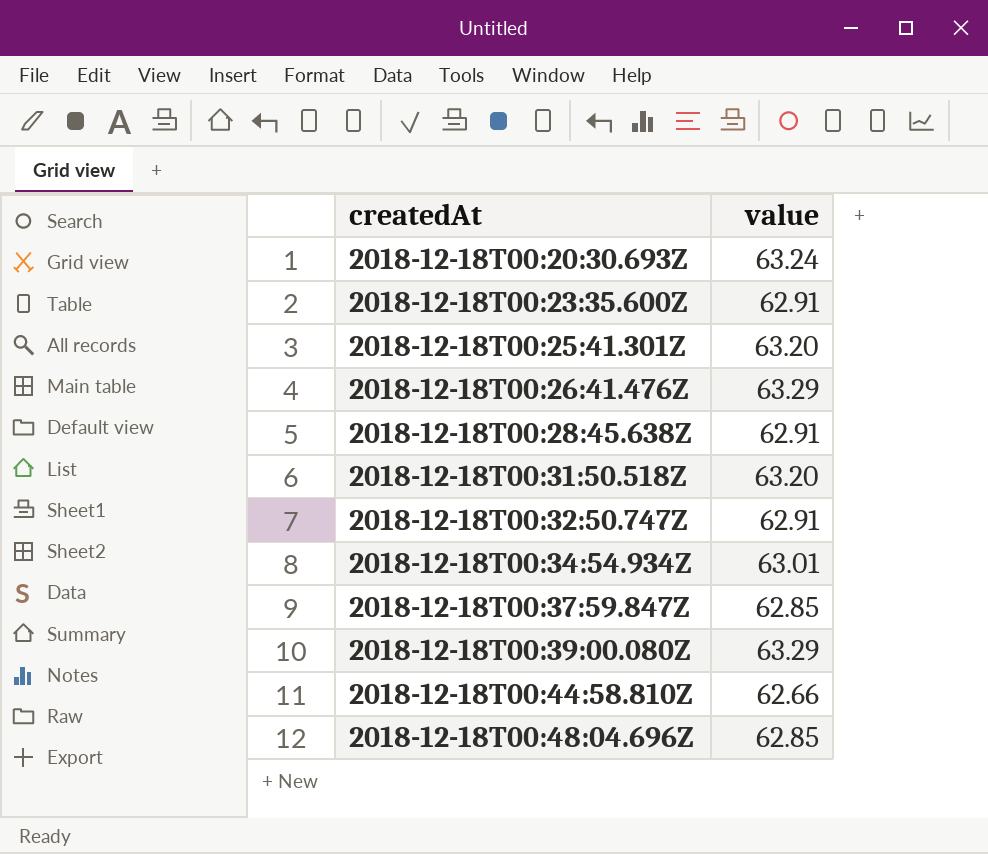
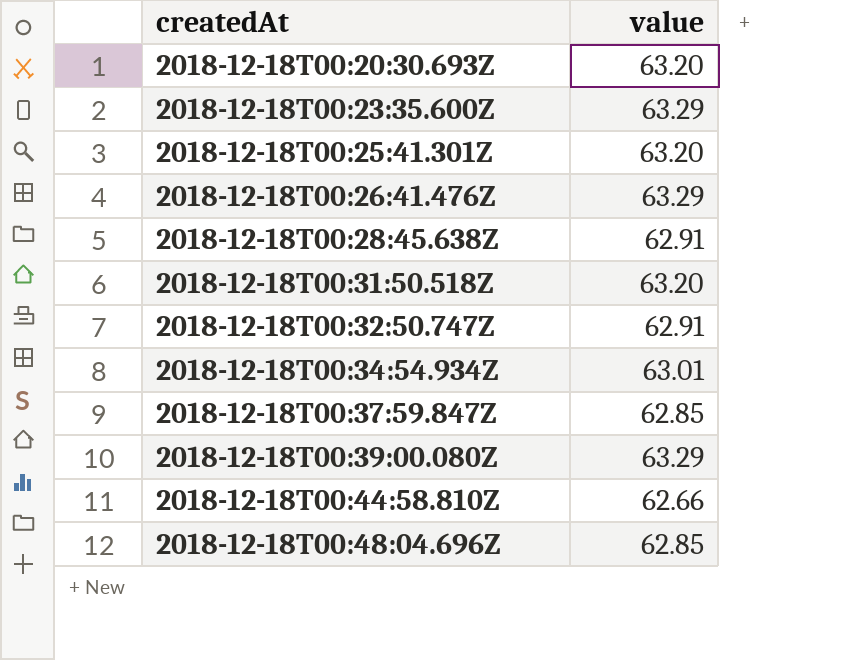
2018-12-18T00:20:30.693Z | value: 63.24 -> 63.20
2018-12-18T00:23:35.600Z | value: 62.91 -> 63.29

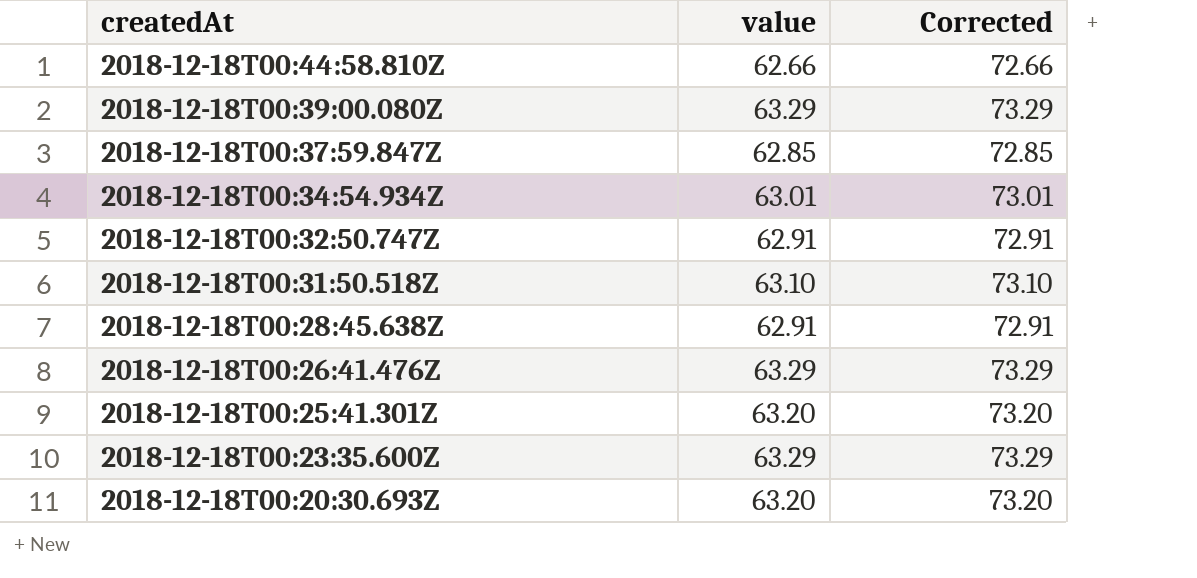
row order: createdAt ascending -> createdAt descending
column Corrected | formula: none -> [value] + 10
row 2018-12-18T00:48:04.696Z: 62.85 -> none
2018-12-18T00:31:50.518Z | value: 63.20 -> 63.10

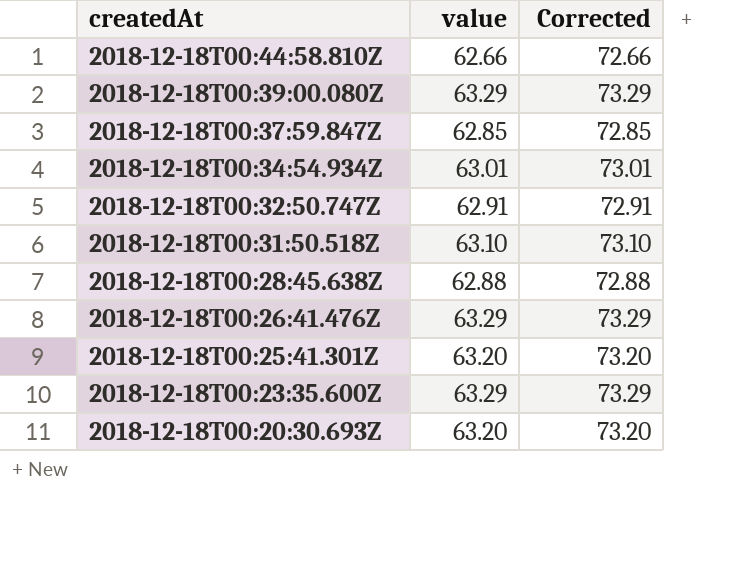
2018-12-18T00:28:45.638Z | value: 62.91 -> 62.88
2018-12-18T00:28:45.638Z | Corrected: 72.91 -> 72.88

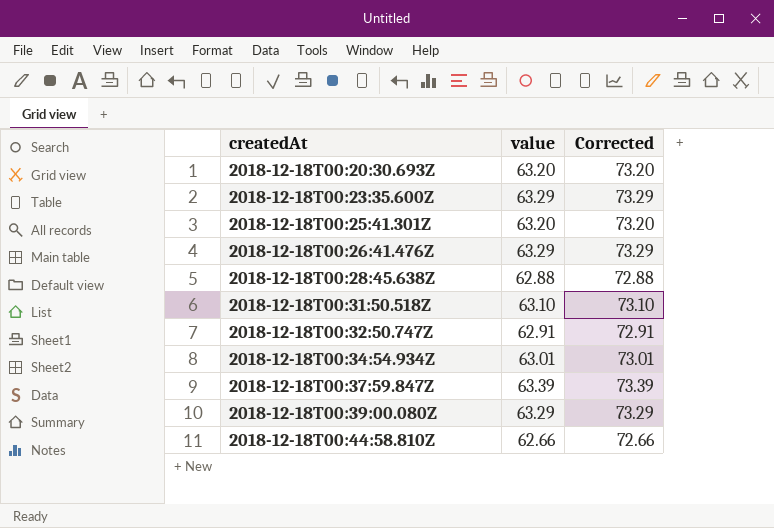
row order: createdAt descending -> createdAt ascending
2018-12-18T00:37:59.847Z | value: 62.85 -> 63.39
2018-12-18T00:37:59.847Z | Corrected: 72.85 -> 73.39

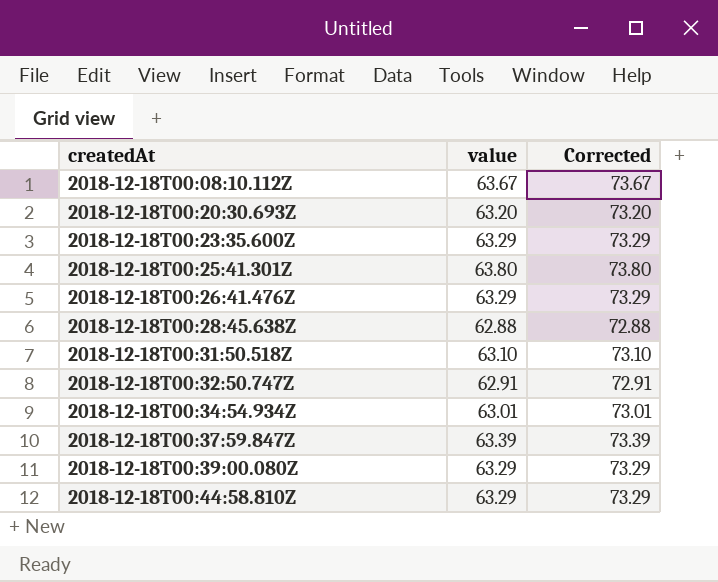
row 2018-12-18T00:08:10.112Z: none -> 63.67 | 73.67
2018-12-18T00:25:41.301Z | value: 63.20 -> 63.80
2018-12-18T00:25:41.301Z | Corrected: 73.20 -> 73.80
2018-12-18T00:44:58.810Z | value: 62.66 -> 63.29
2018-12-18T00:44:58.810Z | Corrected: 72.66 -> 73.29

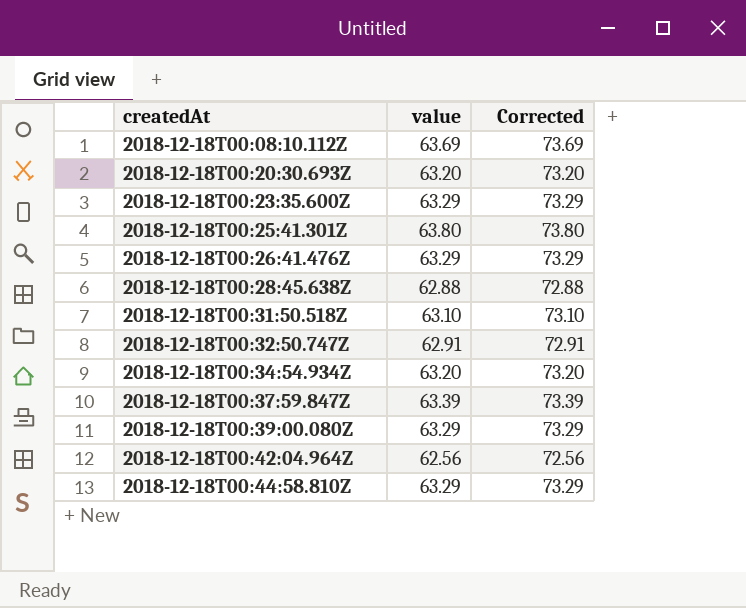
2018-12-18T00:08:10.112Z | value: 63.67 -> 63.69
2018-12-18T00:08:10.112Z | Corrected: 73.67 -> 73.69
2018-12-18T00:34:54.934Z | value: 63.01 -> 63.20
2018-12-18T00:34:54.934Z | Corrected: 73.01 -> 73.20
row 2018-12-18T00:42:04.964Z: none -> 62.56 | 72.56

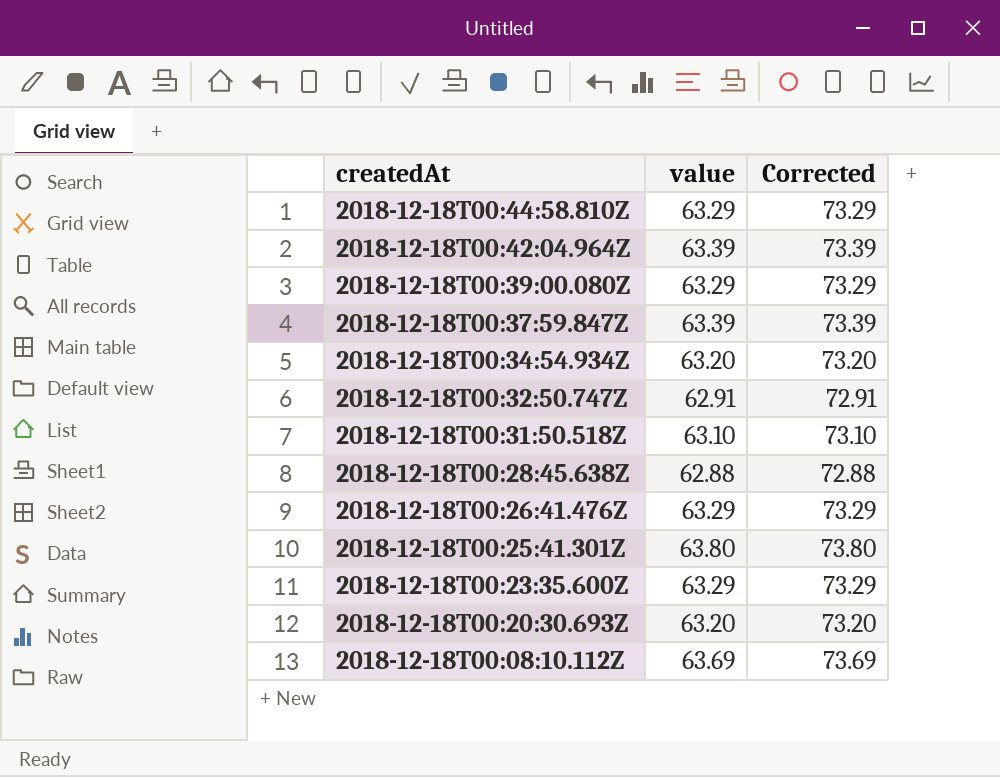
row order: createdAt ascending -> createdAt descending
2018-12-18T00:42:04.964Z | value: 62.56 -> 63.39
2018-12-18T00:42:04.964Z | Corrected: 72.56 -> 73.39

